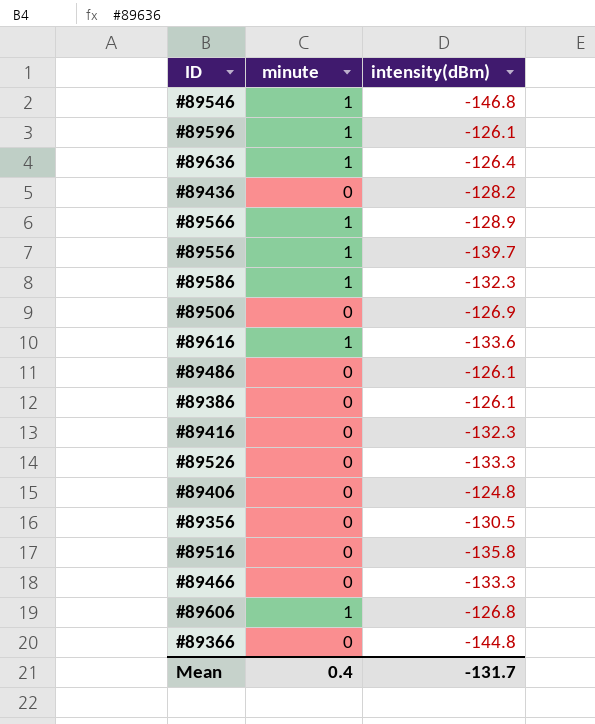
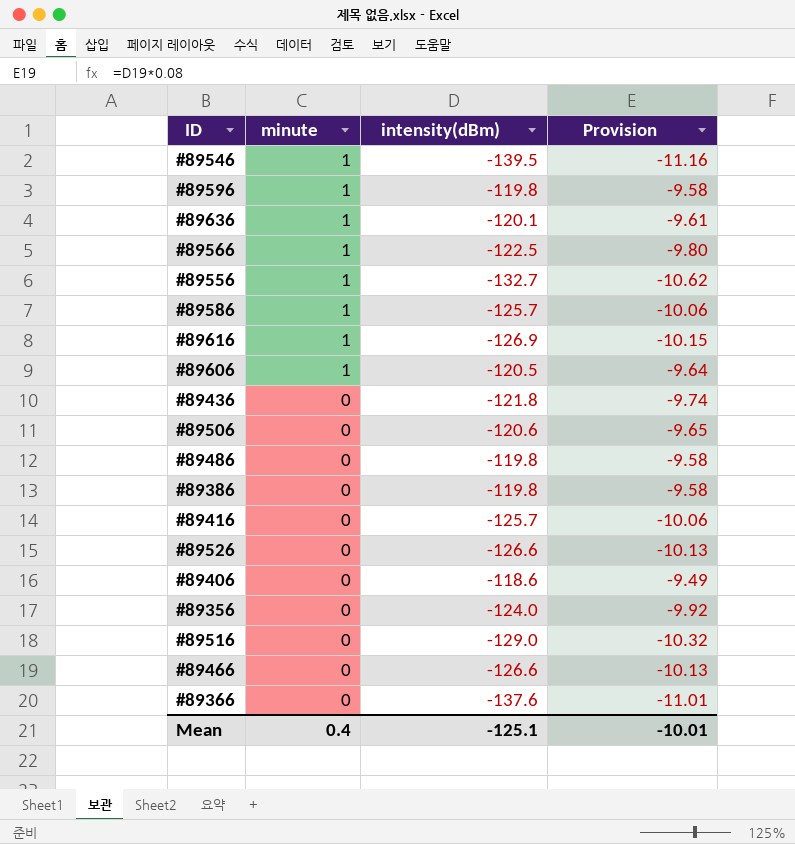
row order: none -> minute descending
column Provision | formula: none -> [intensity(dBm)] * 0.08
#89546 | intensity(dBm): -146.8 -> -139.5
#89596 | intensity(dBm): -126.1 -> -119.8
#89636 | intensity(dBm): -126.4 -> -120.1
#89566 | intensity(dBm): -128.9 -> -122.5
#89556 | intensity(dBm): -139.7 -> -132.7
#89586 | intensity(dBm): -132.3 -> -125.7
#89616 | intensity(dBm): -133.6 -> -126.9
#89606 | intensity(dBm): -126.8 -> -120.5
#89436 | intensity(dBm): -128.2 -> -121.8
#89506 | intensity(dBm): -126.9 -> -120.6
#89486 | intensity(dBm): -126.1 -> -119.8
#89386 | intensity(dBm): -126.1 -> -119.8
#89416 | intensity(dBm): -132.3 -> -125.7
#89526 | intensity(dBm): -133.3 -> -126.6
#89406 | intensity(dBm): -124.8 -> -118.6
#89356 | intensity(dBm): -130.5 -> -124.0
#89516 | intensity(dBm): -135.8 -> -129.0
#89466 | intensity(dBm): -133.3 -> -126.6
#89366 | intensity(dBm): -144.8 -> -137.6
Mean | intensity(dBm): -131.7 -> -125.1

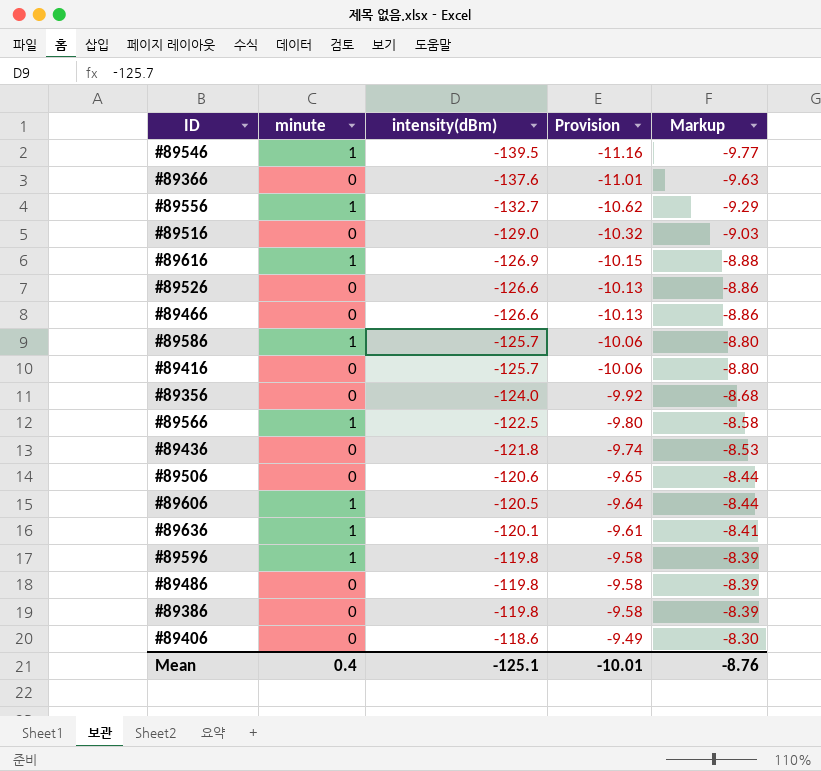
row order: minute descending -> intensity(dBm) ascending
column Markup | formula: none -> [intensity(dBm)] * 0.07

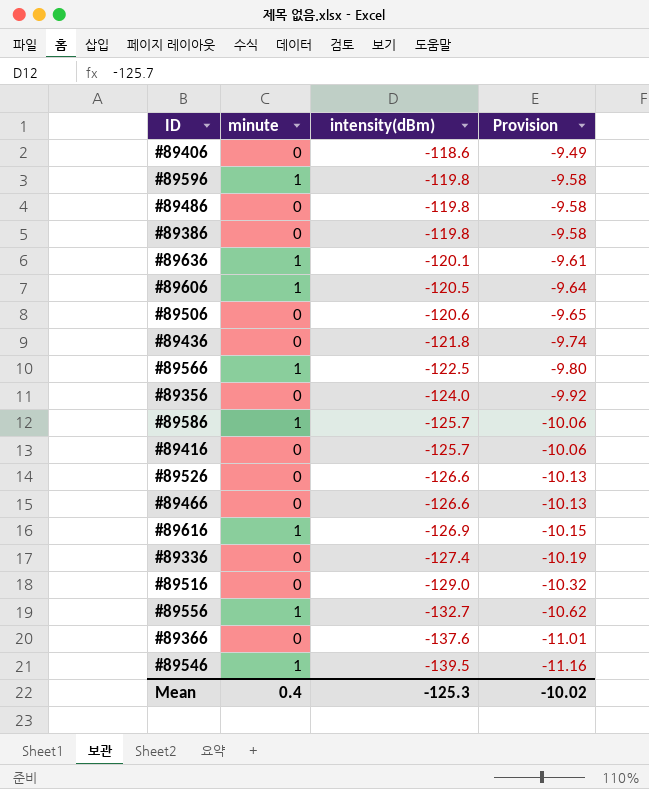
row order: intensity(dBm) ascending -> intensity(dBm) descending
column Markup | formula: [intensity(dBm)] * 0.07 -> none
row #89336: none -> 0 | -127.4 | -10.19
Mean | intensity(dBm): -125.1 -> -125.3
Mean | Provision: -10.01 -> -10.02

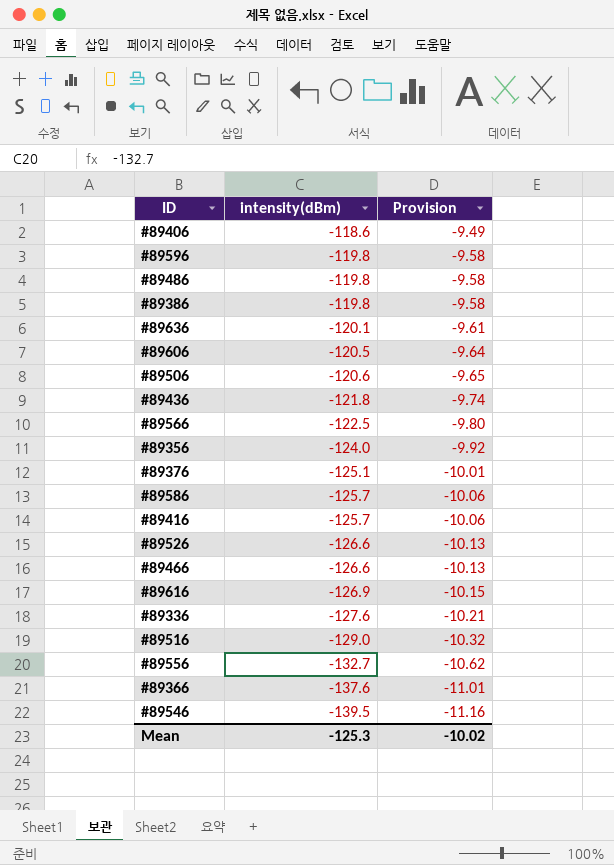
column minute | position: 2 -> none
row #89376: none -> -125.1 | -10.01
#89336 | intensity(dBm): -127.4 -> -127.6
#89336 | Provision: -10.19 -> -10.21

